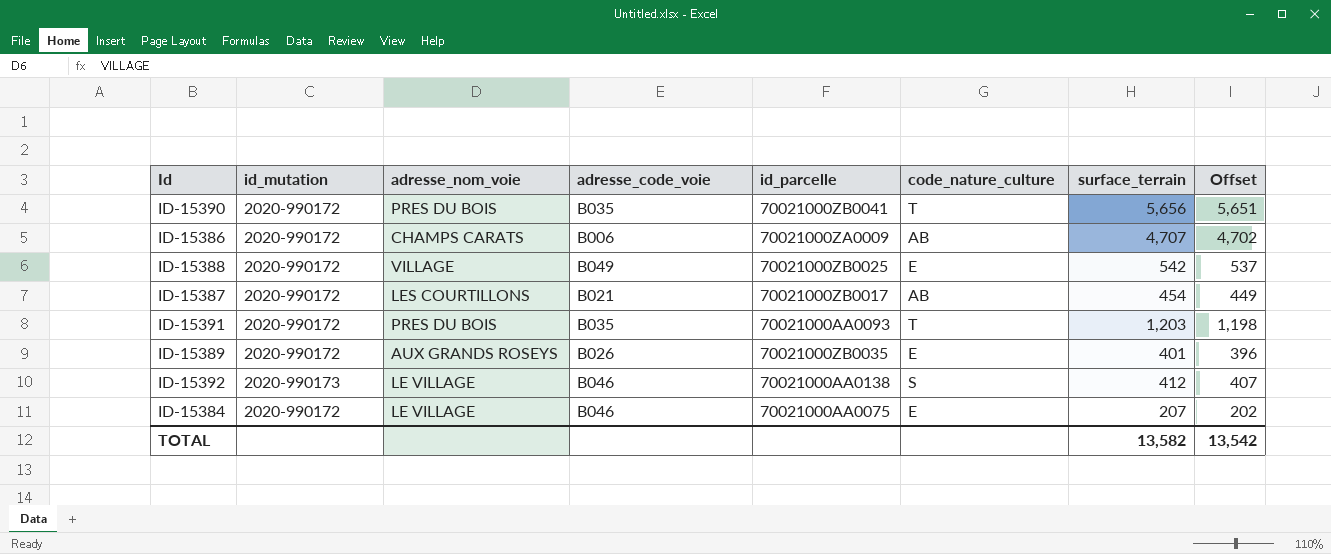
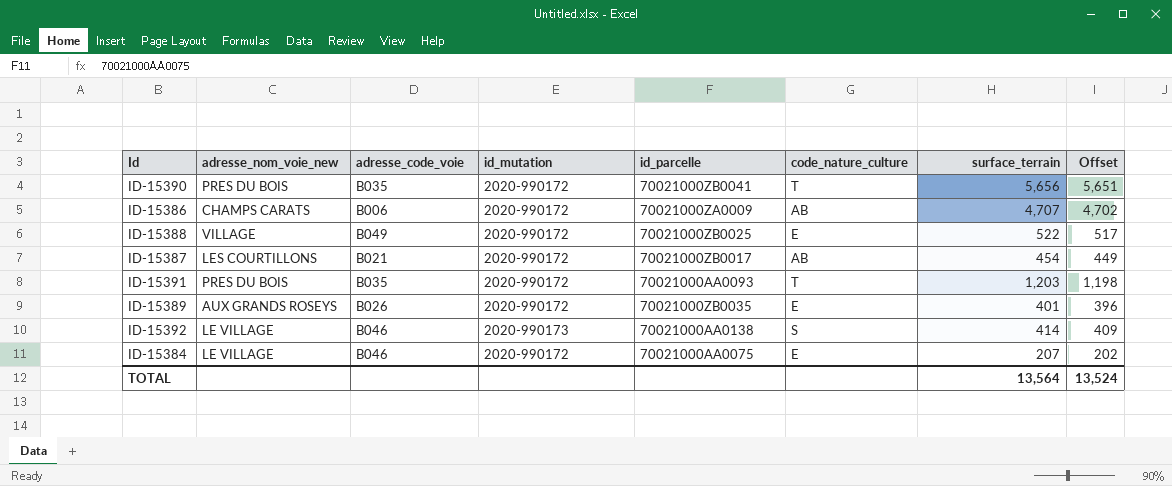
column name: adresse_nom_voie -> adresse_nom_voie_new
column id_mutation | position: 2 -> 4
ID-15388 | surface_terrain: 542 -> 522
ID-15388 | Offset: 537 -> 517
ID-15392 | surface_terrain: 412 -> 414
ID-15392 | Offset: 407 -> 409
TOTAL | surface_terrain: 13,582 -> 13,564
TOTAL | Offset: 13,542 -> 13,524

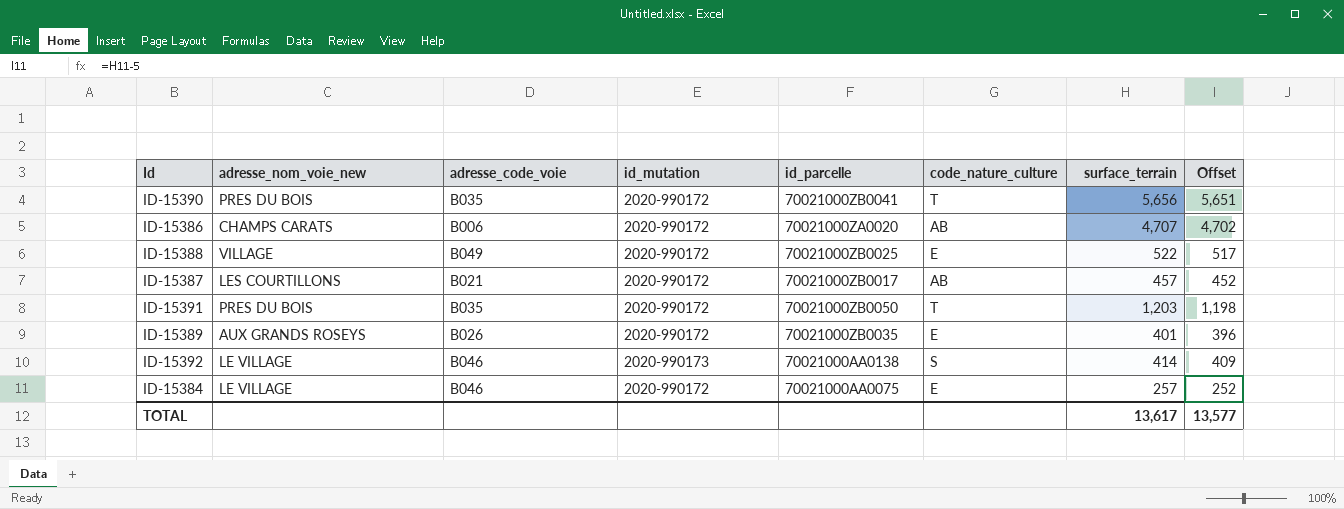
ID-15386 | id_parcelle: 70021000ZA0009 -> 70021000ZA0020
ID-15387 | surface_terrain: 454 -> 457
ID-15387 | Offset: 449 -> 452
ID-15391 | id_parcelle: 70021000AA0093 -> 70021000ZB0050
ID-15384 | surface_terrain: 207 -> 257
ID-15384 | Offset: 202 -> 252
TOTAL | surface_terrain: 13,564 -> 13,617
TOTAL | Offset: 13,524 -> 13,577

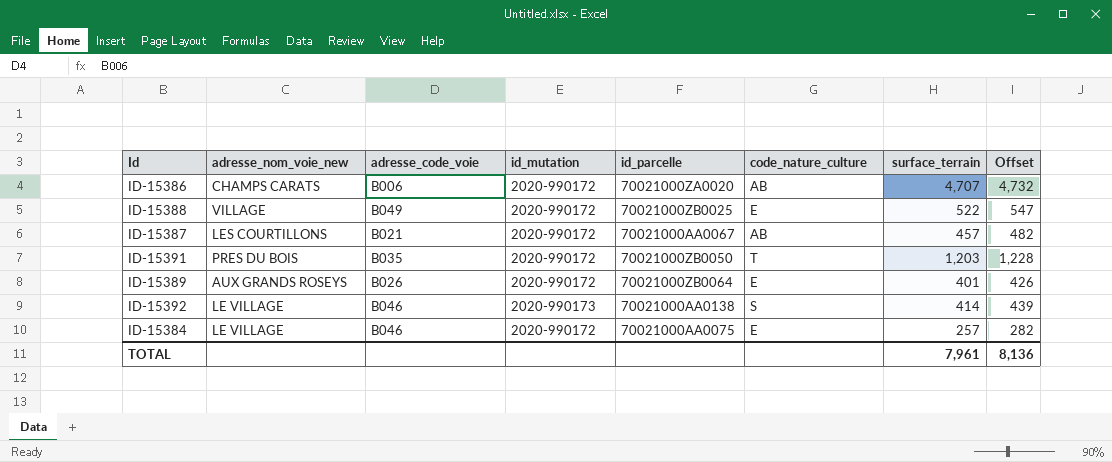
column Offset | formula: [surface_terrain] - 5 -> [surface_terrain] + 25
row ID-15390: PRES DU BOIS | B035 | 2020-990172 | 70021000ZB0041 | T | 5,656 | 5,651 -> none
ID-15387 | id_parcelle: 70021000ZB0017 -> 70021000AA0067
ID-15389 | id_parcelle: 70021000ZB0035 -> 70021000ZB0064
TOTAL | surface_terrain: 13,617 -> 7,961
TOTAL | Offset: 13,577 -> 8,136

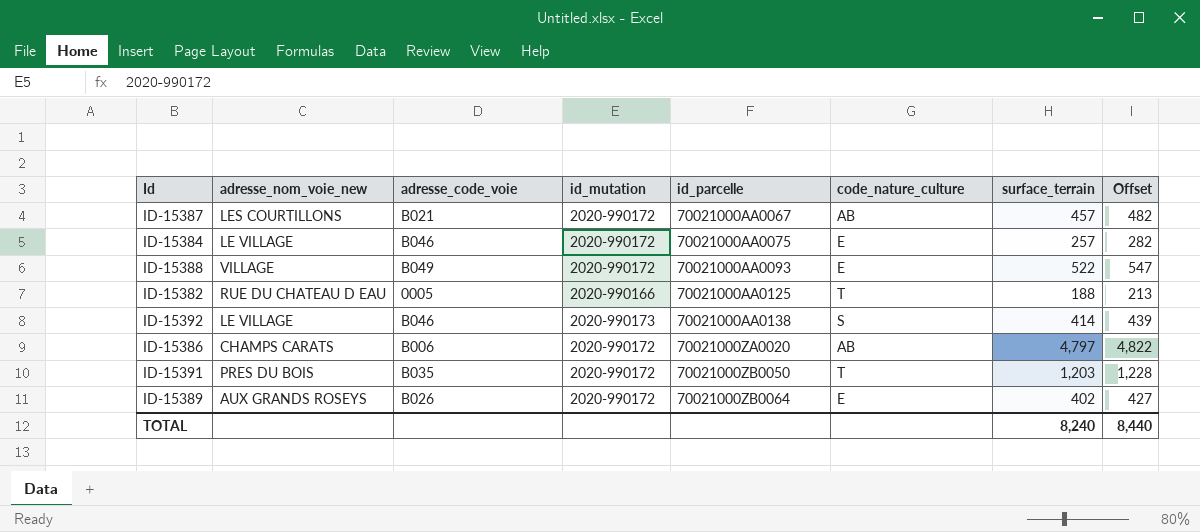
row order: none -> id_parcelle ascending
ID-15388 | id_parcelle: 70021000ZB0025 -> 70021000AA0093
row ID-15382: none -> RUE DU CHATEAU D EAU | 0005 | 2020-990166 | 70021000AA0125 | T | 188 | 213
ID-15386 | surface_terrain: 4,707 -> 4,797
ID-15386 | Offset: 4,732 -> 4,822
ID-15389 | surface_terrain: 401 -> 402
ID-15389 | Offset: 426 -> 427
TOTAL | surface_terrain: 7,961 -> 8,240
TOTAL | Offset: 8,136 -> 8,440

